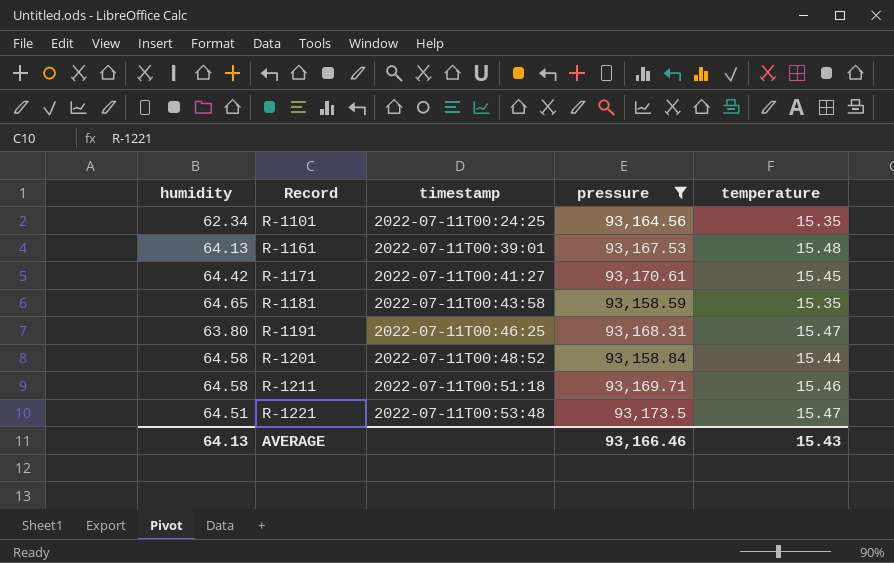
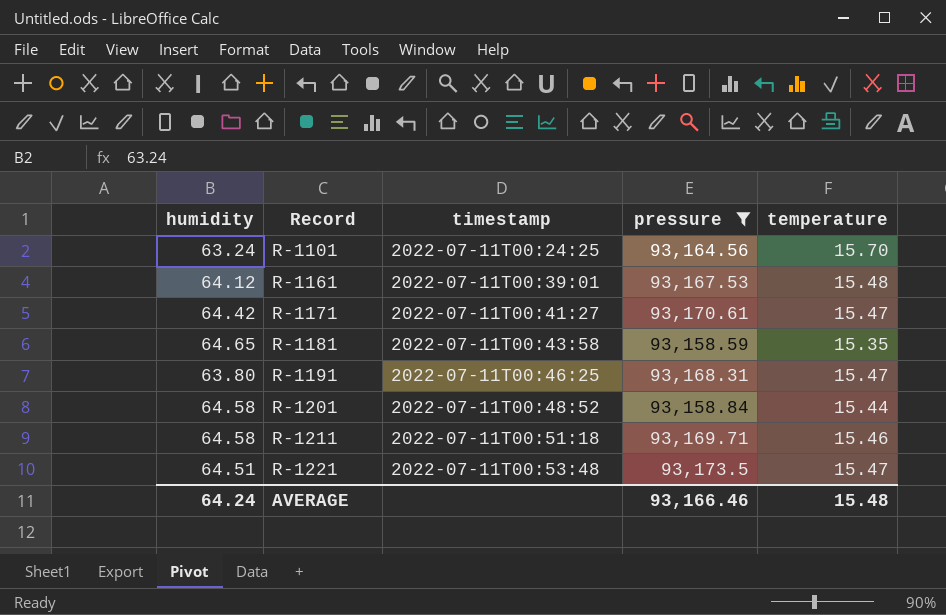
R-1101 | humidity: 62.34 -> 63.24
R-1101 | temperature: 15.35 -> 15.70
R-1161 | humidity: 64.13 -> 64.12
R-1171 | temperature: 15.45 -> 15.47
AVERAGE | humidity: 64.13 -> 64.24
AVERAGE | temperature: 15.43 -> 15.48

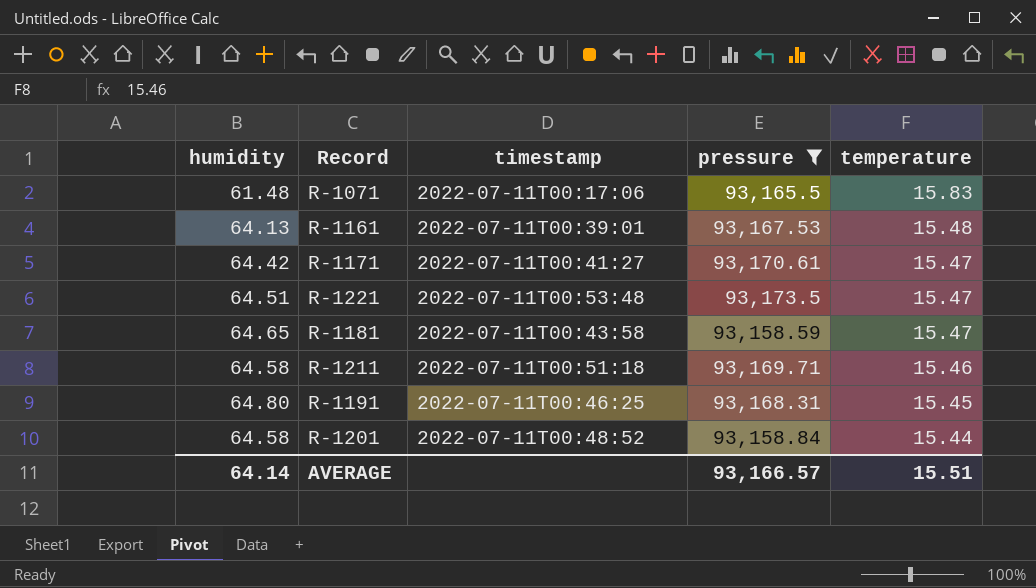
row order: Record ascending -> temperature descending
row R-1101: 63.24 | 2022-07-11T00:24:25 | 93,164.56 | 15.70 -> none
row R-1071: none -> 61.48 | 2022-07-11T00:17:06 | 93,165.5 | 15.83
R-1161 | humidity: 64.12 -> 64.13
R-1181 | temperature: 15.35 -> 15.47
R-1191 | humidity: 63.80 -> 64.80
R-1191 | temperature: 15.47 -> 15.45
AVERAGE | humidity: 64.24 -> 64.14
AVERAGE | pressure: 93,166.46 -> 93,166.57
AVERAGE | temperature: 15.48 -> 15.51

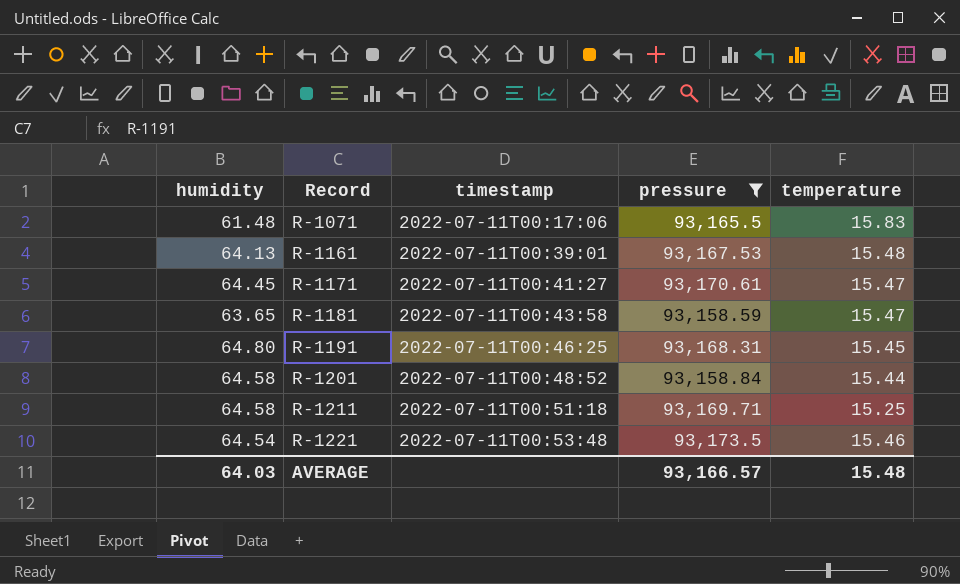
row order: temperature descending -> Record ascending
R-1171 | humidity: 64.42 -> 64.45
R-1181 | humidity: 64.65 -> 63.65
R-1211 | temperature: 15.46 -> 15.25
R-1221 | humidity: 64.51 -> 64.54
R-1221 | temperature: 15.47 -> 15.46
AVERAGE | humidity: 64.14 -> 64.03
AVERAGE | temperature: 15.51 -> 15.48

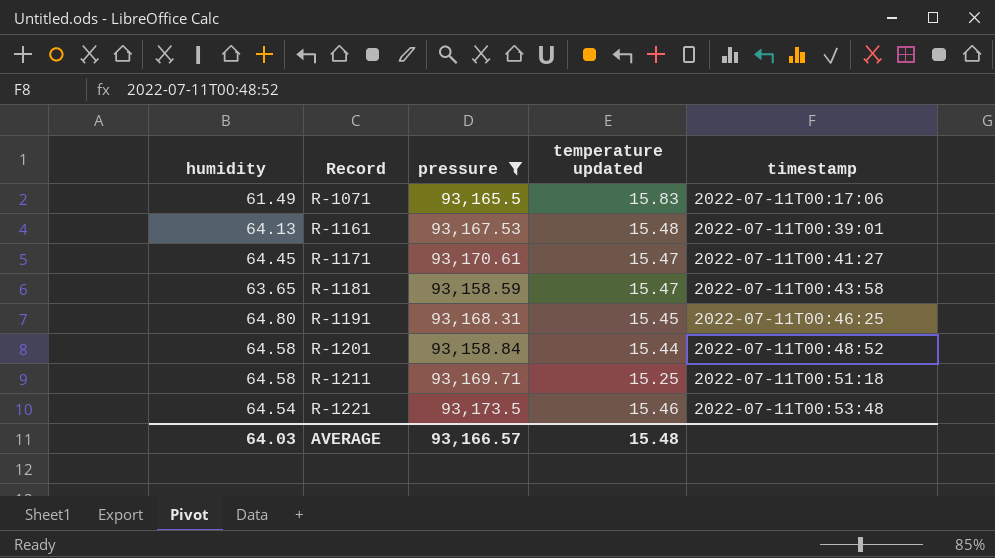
column name: temperature -> temperature updated
column timestamp | position: 3 -> 5
R-1071 | humidity: 61.48 -> 61.49

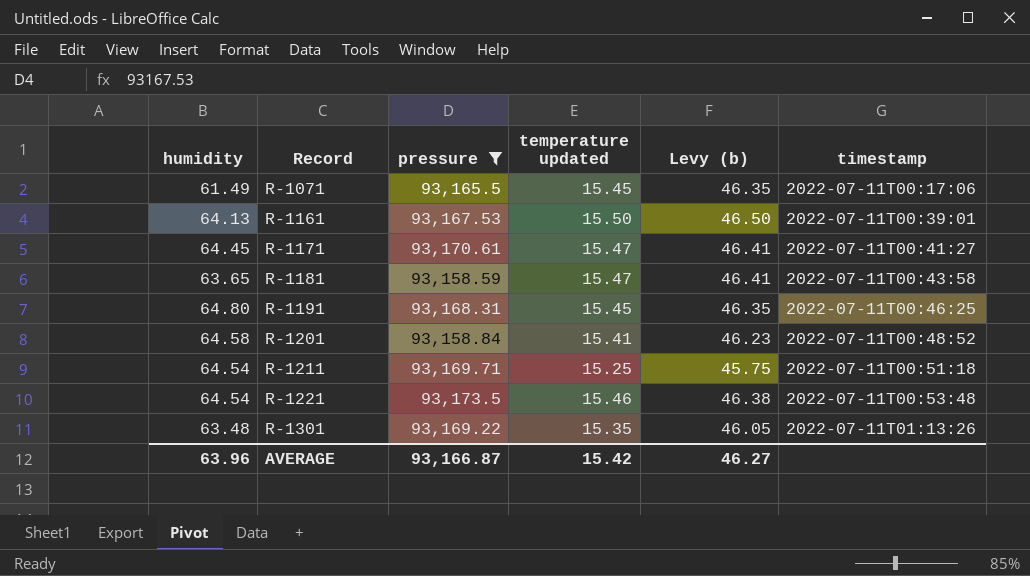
column Levy (b) | formula: none -> [temperature updated] * 3
R-1071 | temperature updated: 15.83 -> 15.45
R-1161 | temperature updated: 15.48 -> 15.50
R-1201 | temperature updated: 15.44 -> 15.41
R-1211 | humidity: 64.58 -> 64.54
row R-1301: none -> 63.48 | 93,169.22 | 15.35 | 46.05 | 2022-07-11T01:13:26
AVERAGE | humidity: 64.03 -> 63.96
AVERAGE | pressure: 93,166.57 -> 93,166.87
AVERAGE | temperature updated: 15.48 -> 15.42

